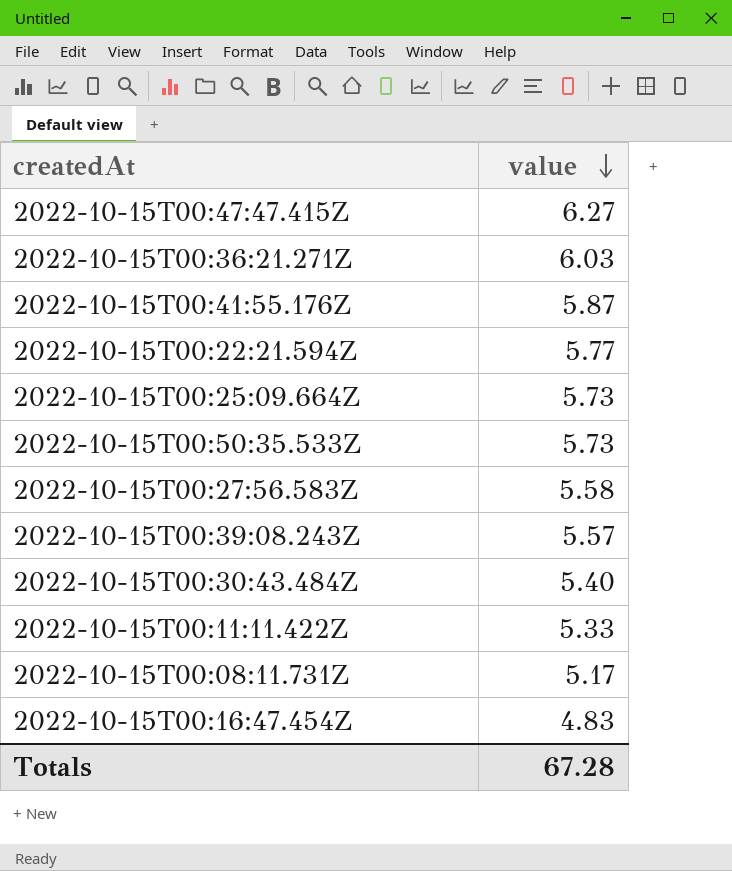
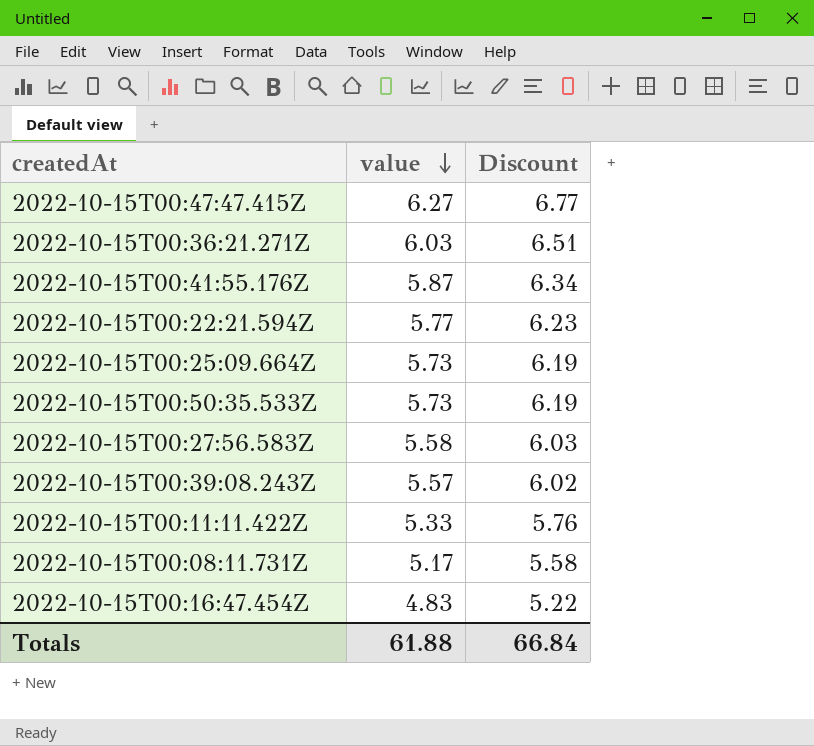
column Discount | formula: none -> [value] * 1.08
row 2022-10-15T00:30:43.484Z: 5.40 -> none
Totals | value: 67.28 -> 61.88

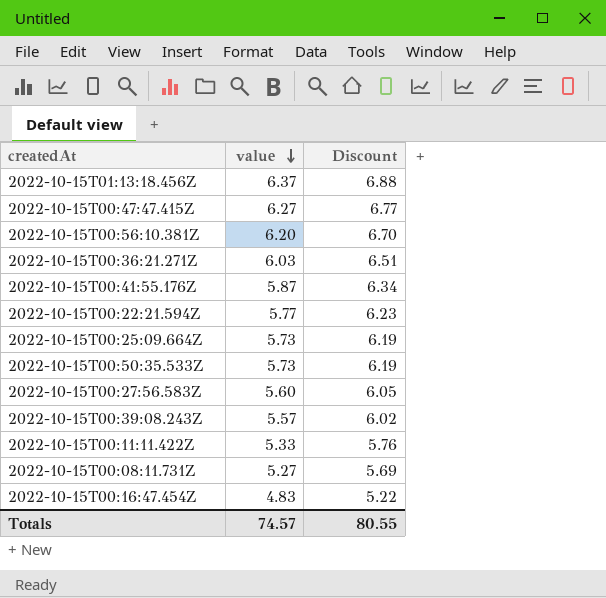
row 2022-10-15T01:13:18.456Z: none -> 6.37 | 6.88
row 2022-10-15T00:56:10.381Z: none -> 6.20 | 6.70
2022-10-15T00:27:56.583Z | value: 5.58 -> 5.60
2022-10-15T00:27:56.583Z | Discount: 6.03 -> 6.05
2022-10-15T00:08:11.731Z | value: 5.17 -> 5.27
2022-10-15T00:08:11.731Z | Discount: 5.58 -> 5.69
Totals | value: 61.88 -> 74.57
Totals | Discount: 66.84 -> 80.55

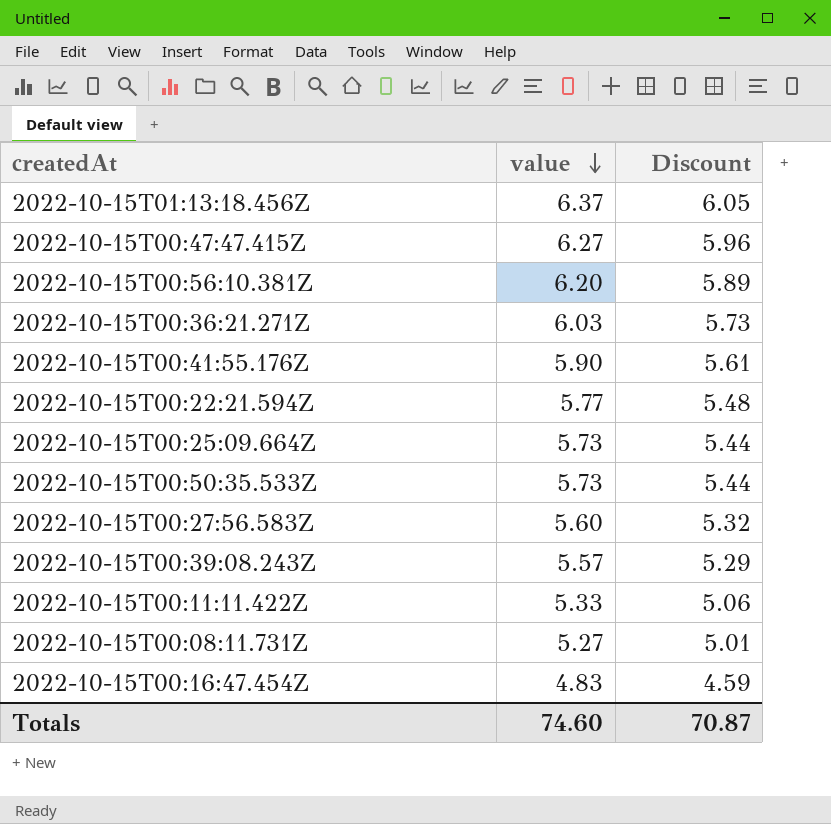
column Discount | formula: [value] * 1.08 -> [value] * 0.95
2022-10-15T00:41:55.176Z | value: 5.87 -> 5.90
Totals | value: 74.57 -> 74.60
Totals | Discount: 80.55 -> 70.87

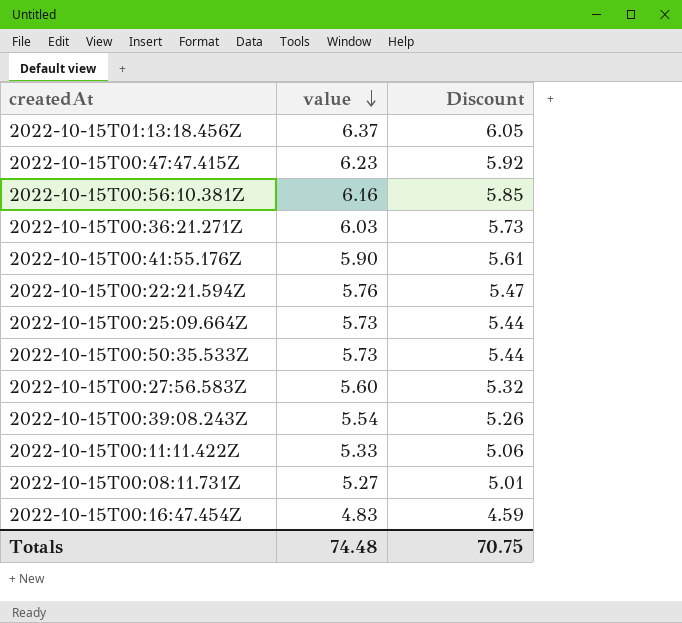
2022-10-15T00:47:47.415Z | value: 6.27 -> 6.23
2022-10-15T00:47:47.415Z | Discount: 5.96 -> 5.92
2022-10-15T00:56:10.381Z | value: 6.20 -> 6.16
2022-10-15T00:56:10.381Z | Discount: 5.89 -> 5.85
2022-10-15T00:22:21.594Z | value: 5.77 -> 5.76
2022-10-15T00:22:21.594Z | Discount: 5.48 -> 5.47
2022-10-15T00:39:08.243Z | value: 5.57 -> 5.54
2022-10-15T00:39:08.243Z | Discount: 5.29 -> 5.26
Totals | value: 74.60 -> 74.48
Totals | Discount: 70.87 -> 70.75

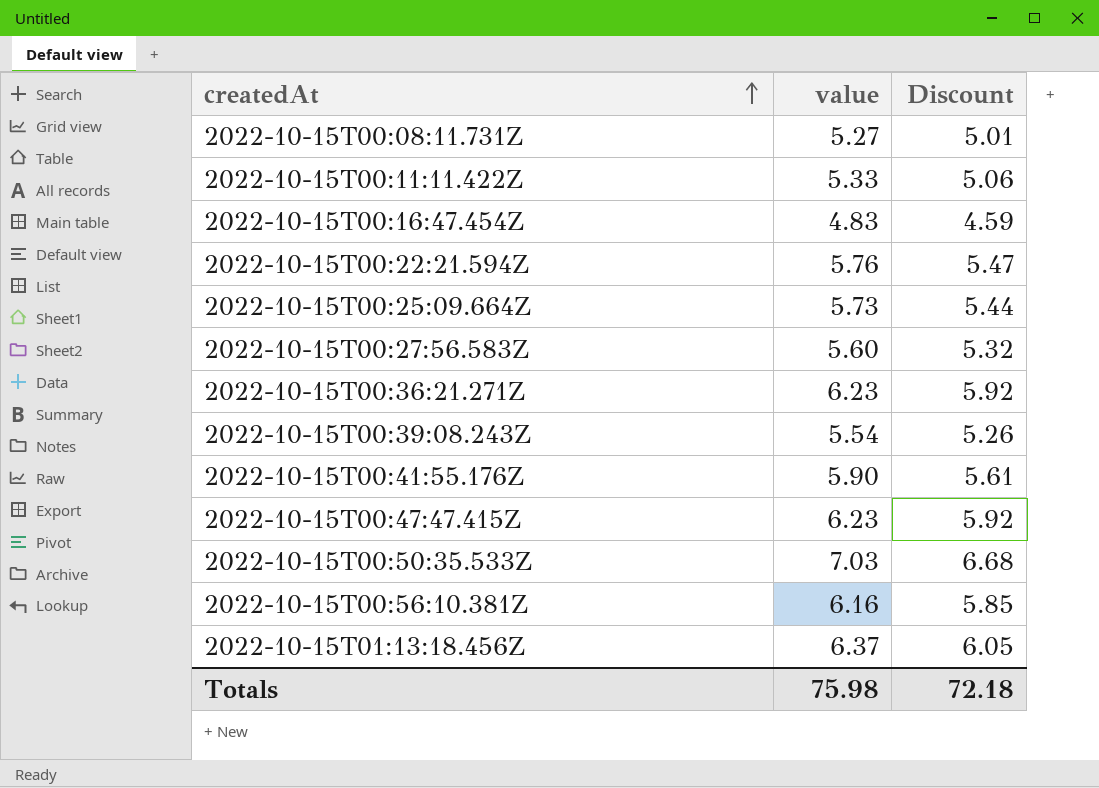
row order: value descending -> createdAt ascending
2022-10-15T00:36:21.271Z | value: 6.03 -> 6.23
2022-10-15T00:36:21.271Z | Discount: 5.73 -> 5.92
2022-10-15T00:50:35.533Z | value: 5.73 -> 7.03
2022-10-15T00:50:35.533Z | Discount: 5.44 -> 6.68
Totals | value: 74.48 -> 75.98
Totals | Discount: 70.75 -> 72.18

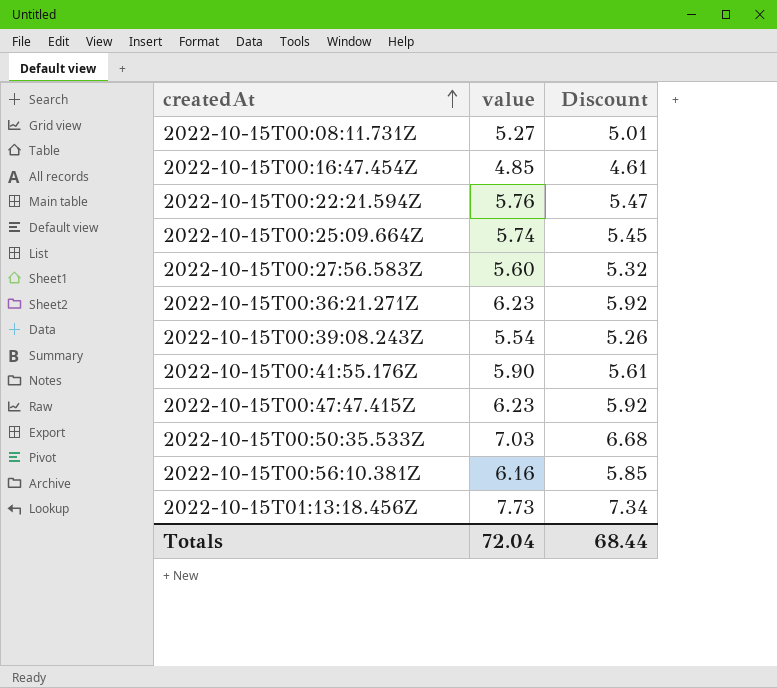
row 2022-10-15T00:11:11.422Z: 5.33 | 5.06 -> none
2022-10-15T00:16:47.454Z | value: 4.83 -> 4.85
2022-10-15T00:16:47.454Z | Discount: 4.59 -> 4.61
2022-10-15T00:25:09.664Z | value: 5.73 -> 5.74
2022-10-15T00:25:09.664Z | Discount: 5.44 -> 5.45
2022-10-15T01:13:18.456Z | value: 6.37 -> 7.73
2022-10-15T01:13:18.456Z | Discount: 6.05 -> 7.34
Totals | value: 75.98 -> 72.04
Totals | Discount: 72.18 -> 68.44

